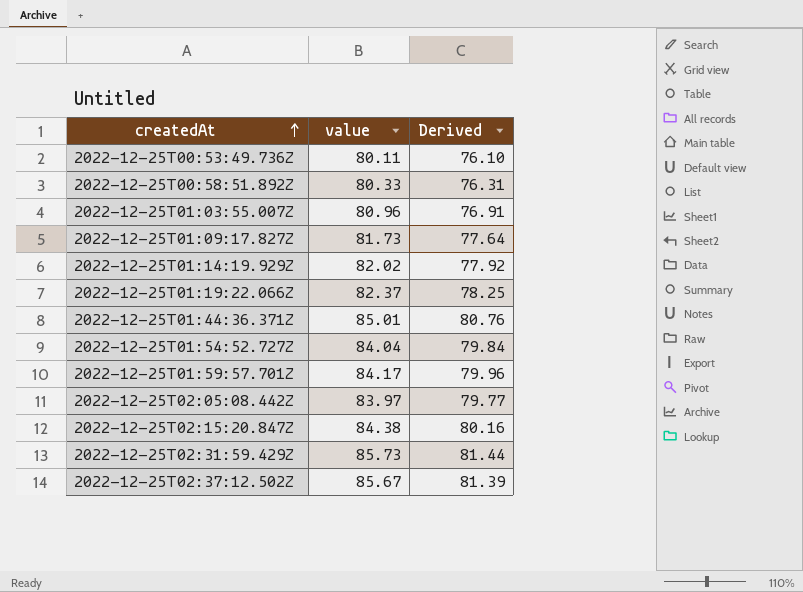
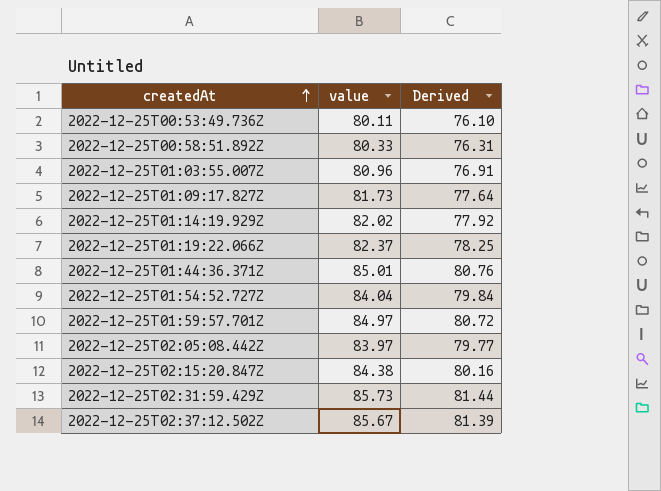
2022-12-25T01:59:57.701Z | value: 84.17 -> 84.97
2022-12-25T01:59:57.701Z | Derived: 79.96 -> 80.72

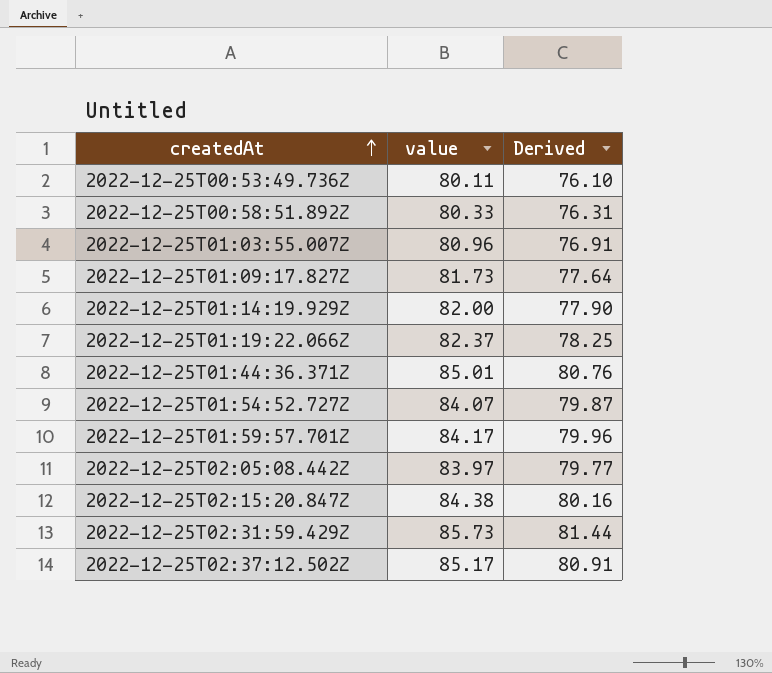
2022-12-25T01:14:19.929Z | value: 82.02 -> 82.00
2022-12-25T01:14:19.929Z | Derived: 77.92 -> 77.90
2022-12-25T01:54:52.727Z | value: 84.04 -> 84.07
2022-12-25T01:54:52.727Z | Derived: 79.84 -> 79.87
2022-12-25T01:59:57.701Z | value: 84.97 -> 84.17
2022-12-25T01:59:57.701Z | Derived: 80.72 -> 79.96
2022-12-25T02:37:12.502Z | value: 85.67 -> 85.17
2022-12-25T02:37:12.502Z | Derived: 81.39 -> 80.91

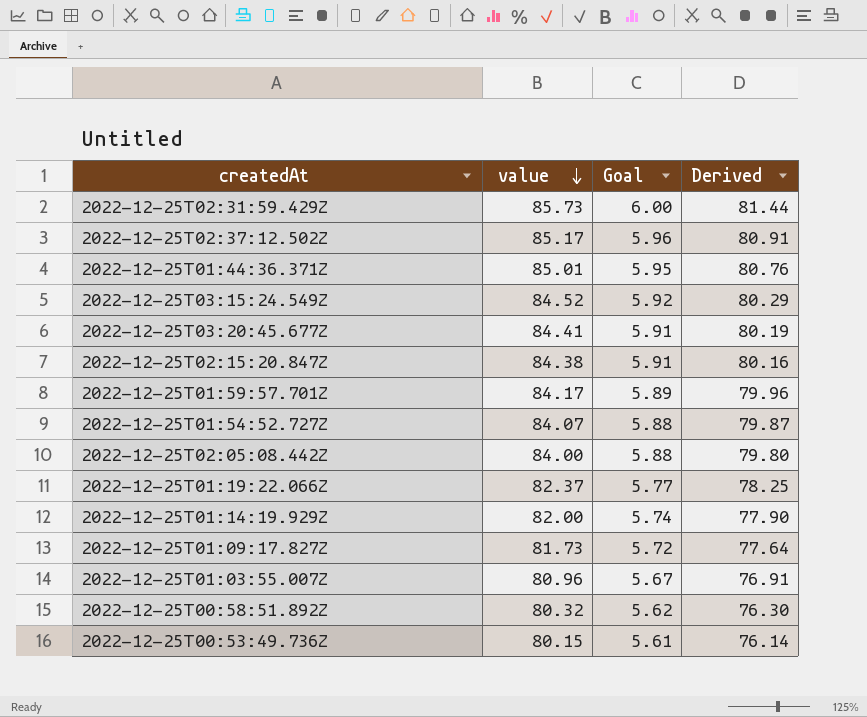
row order: createdAt ascending -> value descending
column Goal | formula: none -> [value] * 0.07
row 2022-12-25T03:15:24.549Z: none -> 84.52 | 5.92 | 80.29
row 2022-12-25T03:20:45.677Z: none -> 84.41 | 5.91 | 80.19
2022-12-25T02:05:08.442Z | value: 83.97 -> 84.00
2022-12-25T02:05:08.442Z | Derived: 79.77 -> 79.80
2022-12-25T00:58:51.892Z | value: 80.33 -> 80.32
2022-12-25T00:58:51.892Z | Derived: 76.31 -> 76.30
2022-12-25T00:53:49.736Z | value: 80.11 -> 80.15
2022-12-25T00:53:49.736Z | Derived: 76.10 -> 76.14

